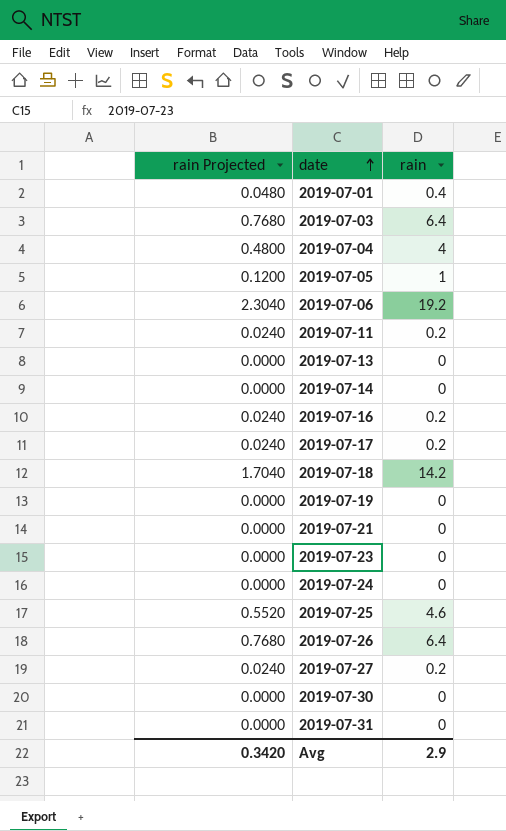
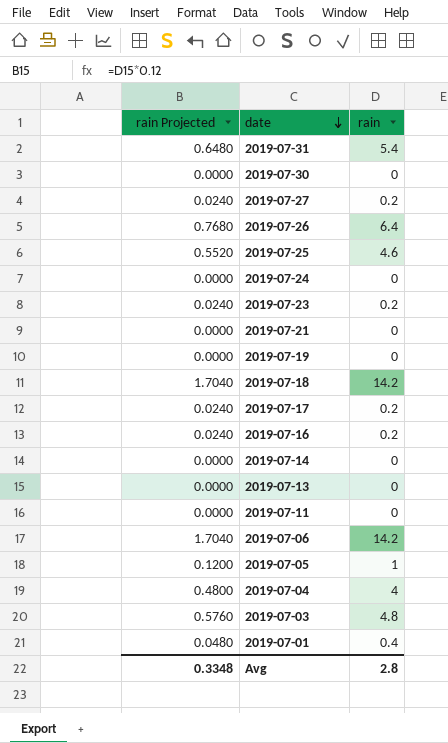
row order: date ascending -> date descending
2019-07-31 | rain Projected: 0.0000 -> 0.6480
2019-07-31 | rain: 0 -> 5.4
2019-07-23 | rain Projected: 0.0000 -> 0.0240
2019-07-23 | rain: 0 -> 0.2
2019-07-11 | rain Projected: 0.0240 -> 0.0000
2019-07-11 | rain: 0.2 -> 0
2019-07-06 | rain Projected: 2.3040 -> 1.7040
2019-07-06 | rain: 19.2 -> 14.2
2019-07-03 | rain Projected: 0.7680 -> 0.5760
2019-07-03 | rain: 6.4 -> 4.8
Avg | rain Projected: 0.3420 -> 0.3348
Avg | rain: 2.9 -> 2.8

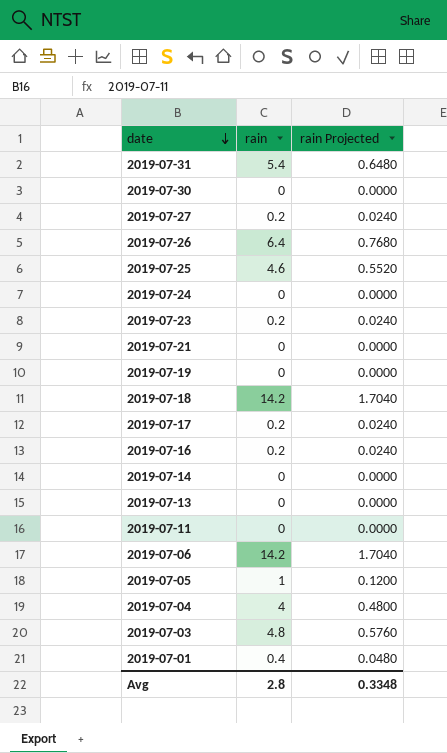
column rain Projected | position: 1 -> 3

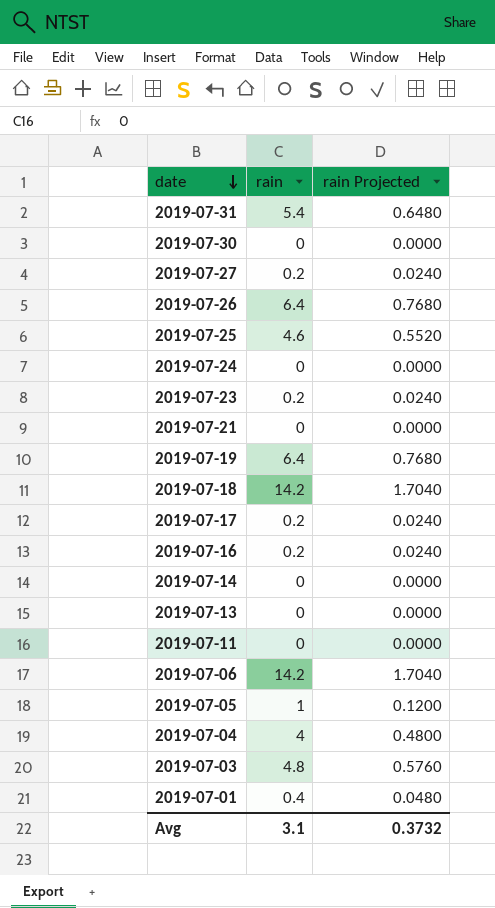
2019-07-19 | rain: 0 -> 6.4
2019-07-19 | rain Projected: 0.0000 -> 0.7680
Avg | rain: 2.8 -> 3.1
Avg | rain Projected: 0.3348 -> 0.3732

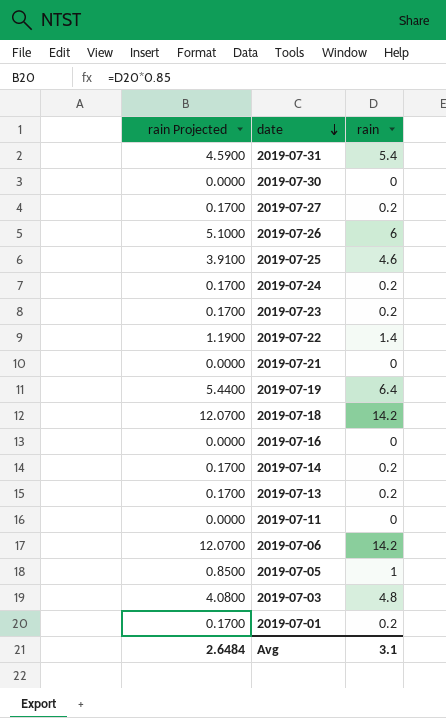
column rain Projected | formula: [rain] * 0.12 -> [rain] * 0.85
column rain Projected | position: 3 -> 1
row 2019-07-17: 0.2 | 0.0240 -> none
row 2019-07-04: 4 | 0.4800 -> none
2019-07-26 | rain: 6.4 -> 6
2019-07-24 | rain: 0 -> 0.2
row 2019-07-22: none -> 1.1900 | 1.4
2019-07-16 | rain: 0.2 -> 0
2019-07-14 | rain: 0 -> 0.2
2019-07-13 | rain: 0 -> 0.2
2019-07-01 | rain: 0.4 -> 0.2
Avg | rain Projected: 0.3732 -> 2.6484

